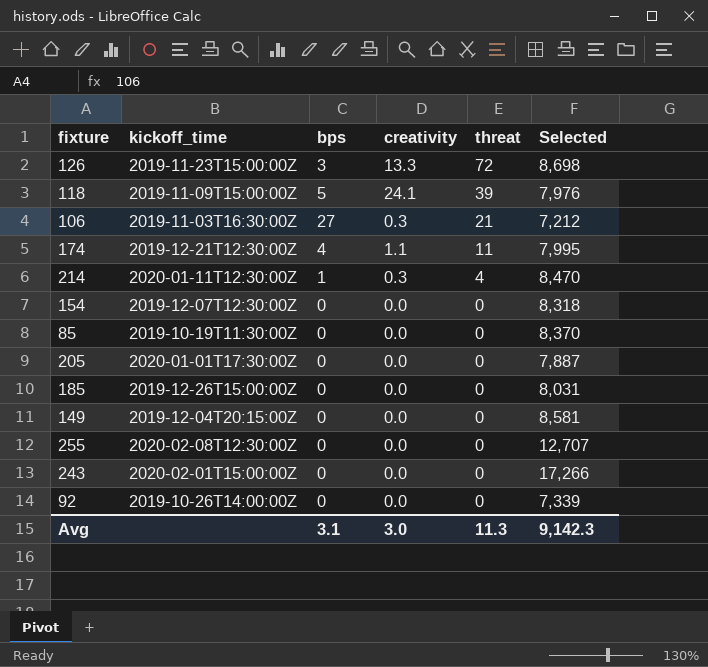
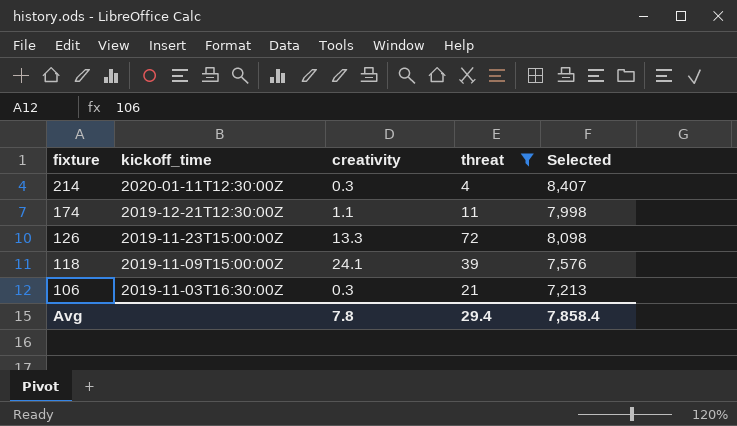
filter: none -> threat != 0
row order: threat descending -> fixture descending
column bps | position: 3 -> none
214 | Selected: 8,470 -> 8,407
174 | Selected: 7,995 -> 7,998
126 | Selected: 8,698 -> 8,098
118 | Selected: 7,976 -> 7,576
106 | Selected: 7,212 -> 7,213
Avg | creativity: 3.0 -> 7.8
Avg | threat: 11.3 -> 29.4
Avg | Selected: 9,142.3 -> 7,858.4

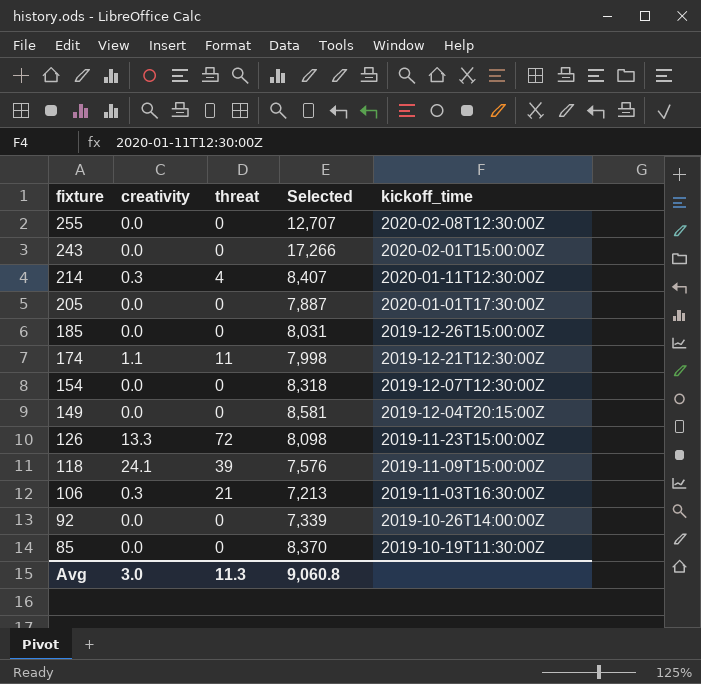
filter: threat != 0 -> none
column kickoff_time | position: 2 -> 5
Avg | creativity: 7.8 -> 3.0
Avg | threat: 29.4 -> 11.3
Avg | Selected: 7,858.4 -> 9,060.8

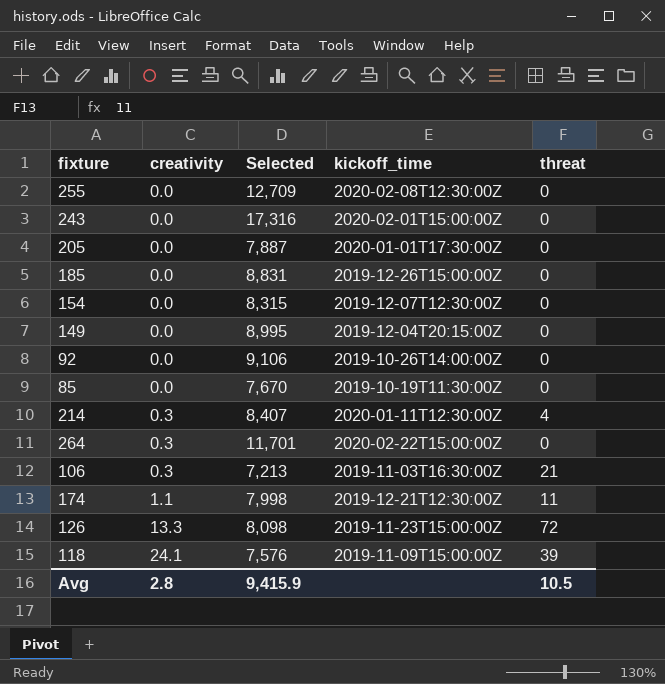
row order: fixture descending -> creativity ascending
column threat | position: 3 -> 5
255 | Selected: 12,707 -> 12,709
243 | Selected: 17,266 -> 17,316
185 | Selected: 8,031 -> 8,831
154 | Selected: 8,318 -> 8,315
149 | Selected: 8,581 -> 8,995
92 | Selected: 7,339 -> 9,106
85 | Selected: 8,370 -> 7,670
row 264: none -> 0.3 | 11,701 | 2020-02-22T15:00:00Z | 0
Avg | creativity: 3.0 -> 2.8
Avg | Selected: 9,060.8 -> 9,415.9
Avg | threat: 11.3 -> 10.5

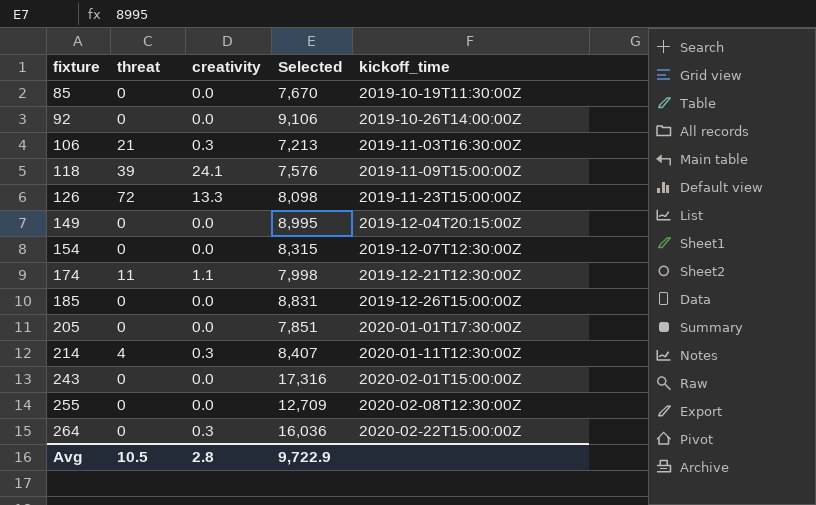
row order: creativity ascending -> fixture ascending
column threat | position: 5 -> 2
205 | Selected: 7,887 -> 7,851
264 | Selected: 11,701 -> 16,036
Avg | Selected: 9,415.9 -> 9,722.9

